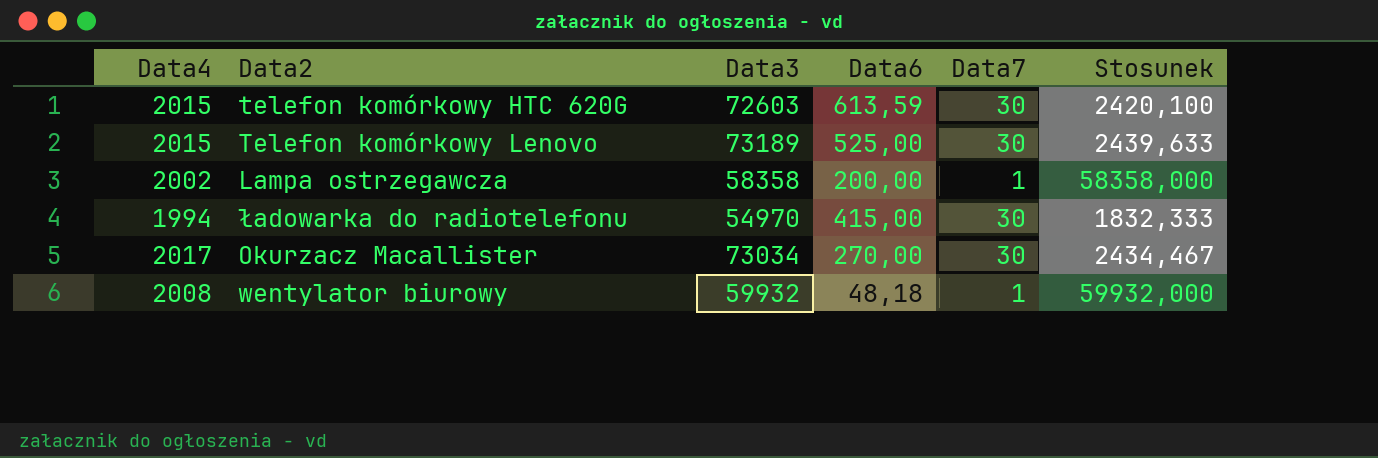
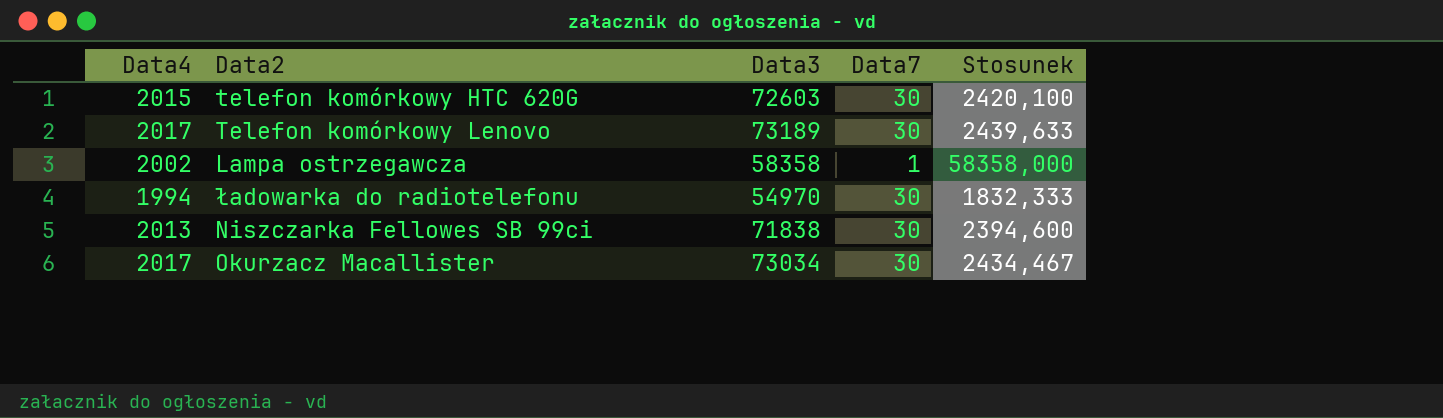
column Data6 | position: 4 -> none
row wentylator biurowy: 2008 | 59932 | 48,18 | 1 | 59932,000 -> none
Telefon komórkowy Lenovo | Data4: 2015 -> 2017
row Niszczarka Fellowes SB 99ci: none -> 2013 | 71838 | 30 | 2394,600

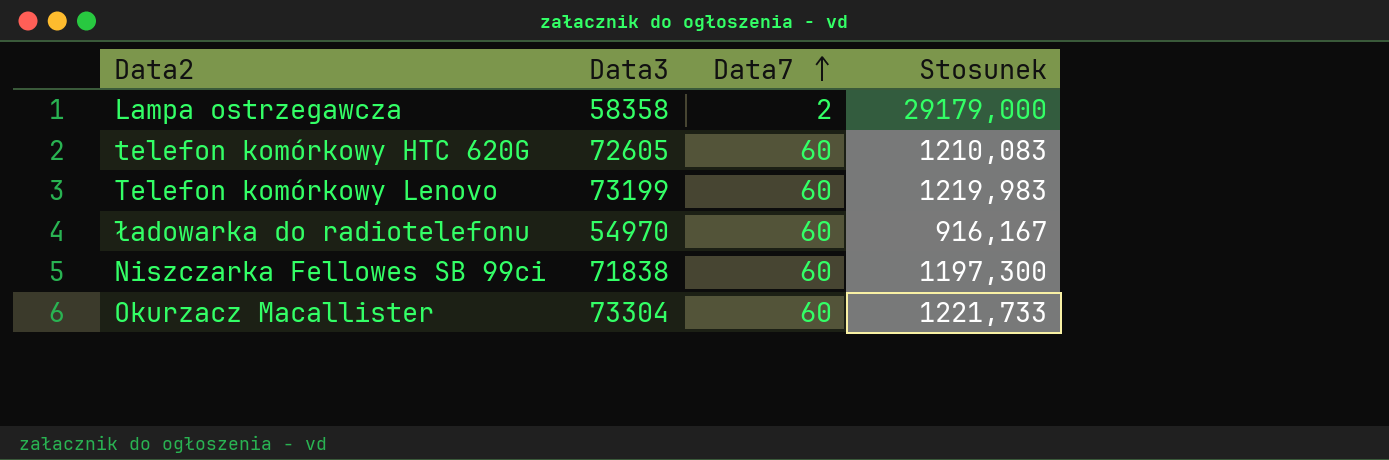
row order: none -> Data7 ascending
column Data4 | position: 1 -> none
Lampa ostrzegawcza | Data7: 1 -> 2
Lampa ostrzegawcza | Stosunek: 58358,000 -> 29179,000
telefon komórkowy HTC 620G | Data3: 72603 -> 72605
telefon komórkowy HTC 620G | Data7: 30 -> 60
telefon komórkowy HTC 620G | Stosunek: 2420,100 -> 1210,083
Telefon komórkowy Lenovo | Data3: 73189 -> 73199
Telefon komórkowy Lenovo | Data7: 30 -> 60
Telefon komórkowy Lenovo | Stosunek: 2439,633 -> 1219,983
ładowarka do radiotelefonu | Data7: 30 -> 60
ładowarka do radiotelefonu | Stosunek: 1832,333 -> 916,167
Niszczarka Fellowes SB 99ci | Data7: 30 -> 60
Niszczarka Fellowes SB 99ci | Stosunek: 2394,600 -> 1197,300
Okurzacz Macallister | Data3: 73034 -> 73304
Okurzacz Macallister | Data7: 30 -> 60
Okurzacz Macallister | Stosunek: 2434,467 -> 1221,733

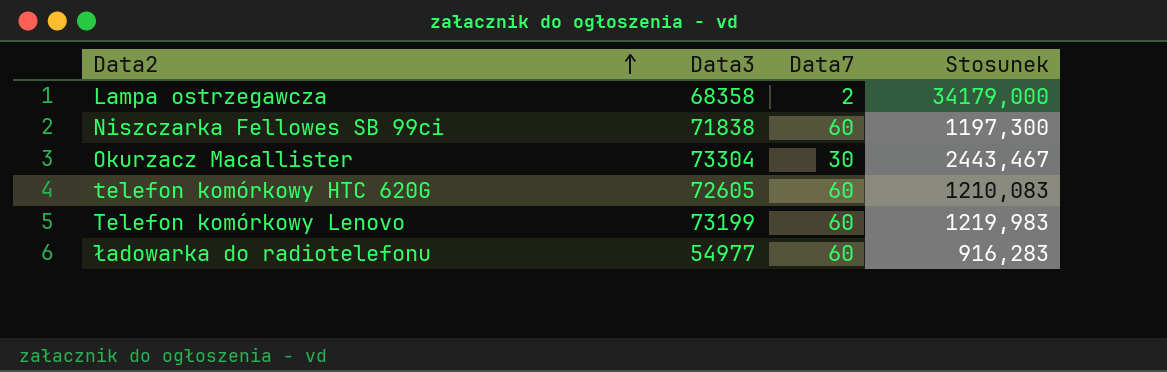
row order: Data7 ascending -> Data2 ascending
Lampa ostrzegawcza | Data3: 58358 -> 68358
Lampa ostrzegawcza | Stosunek: 29179,000 -> 34179,000
Okurzacz Macallister | Data7: 60 -> 30
Okurzacz Macallister | Stosunek: 1221,733 -> 2443,467
ładowarka do radiotelefonu | Data3: 54970 -> 54977
ładowarka do radiotelefonu | Stosunek: 916,167 -> 916,283

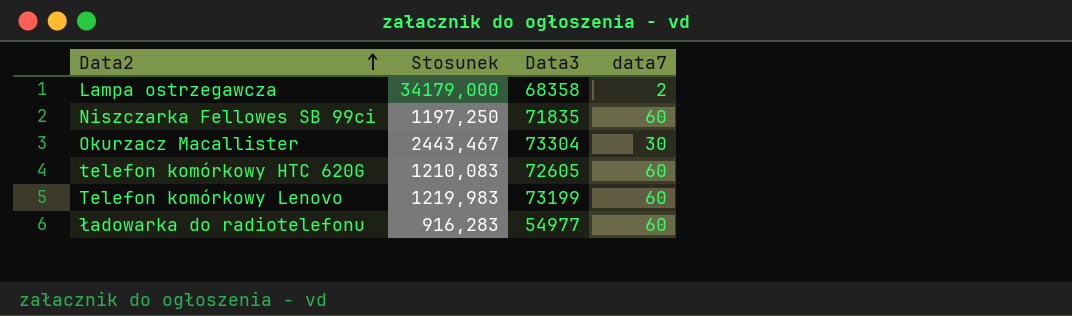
column Stosunek | position: 4 -> 2
column name: Data7 -> data7
Niszczarka Fellowes SB 99ci | Stosunek: 1197,300 -> 1197,250
Niszczarka Fellowes SB 99ci | Data3: 71838 -> 71835

